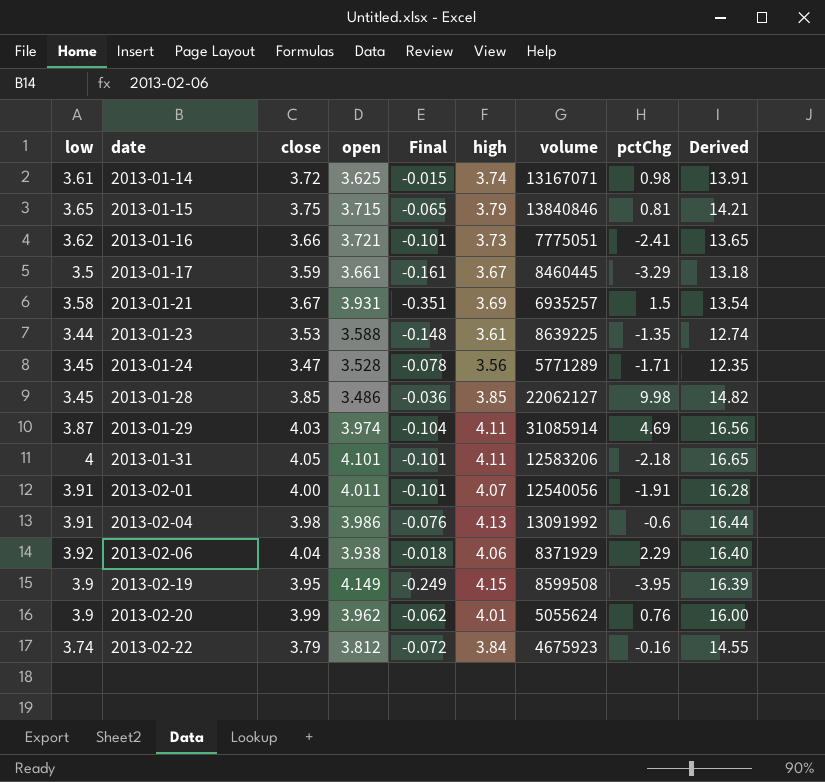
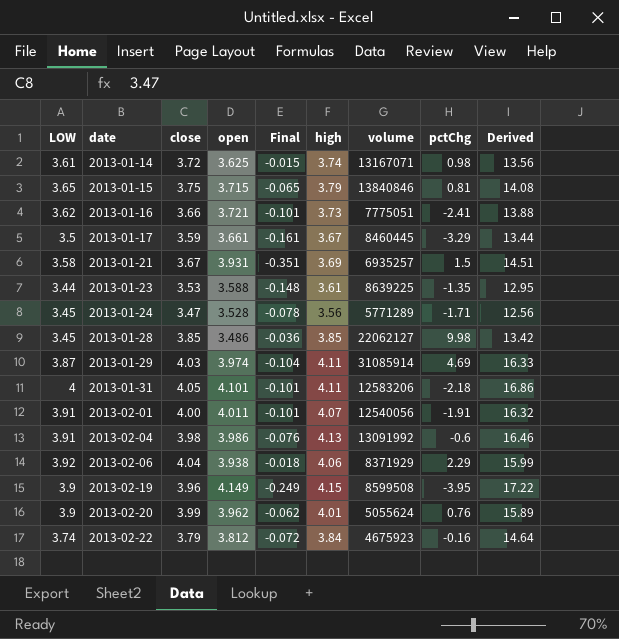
column name: low -> LOW
column Derived | formula: [close] * [high] -> [open] * [high]
2013-02-19 | close: 3.95 -> 3.96

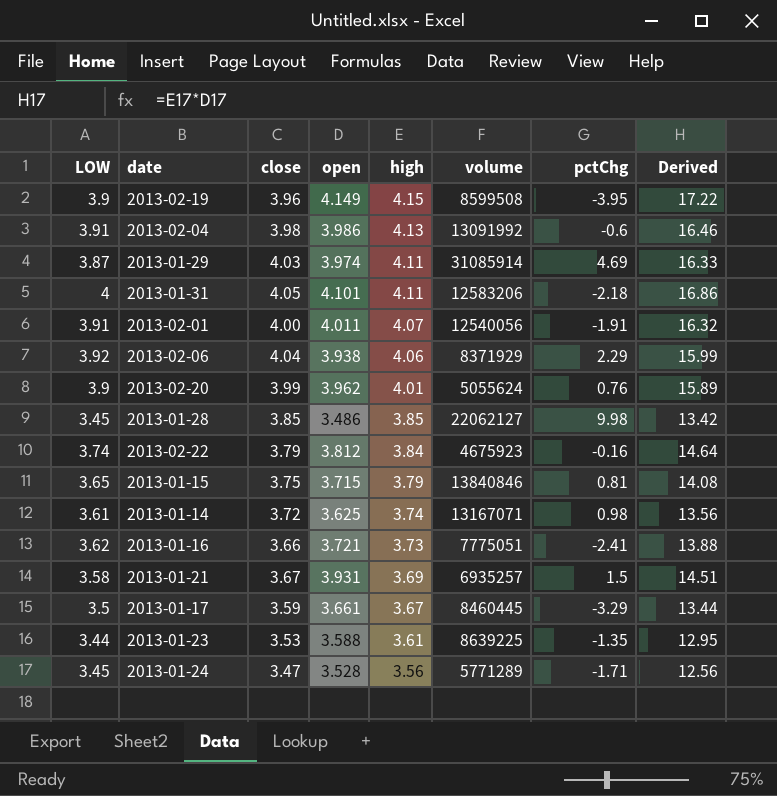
row order: date ascending -> high descending
column Final | formula: [LOW] - [open] -> none

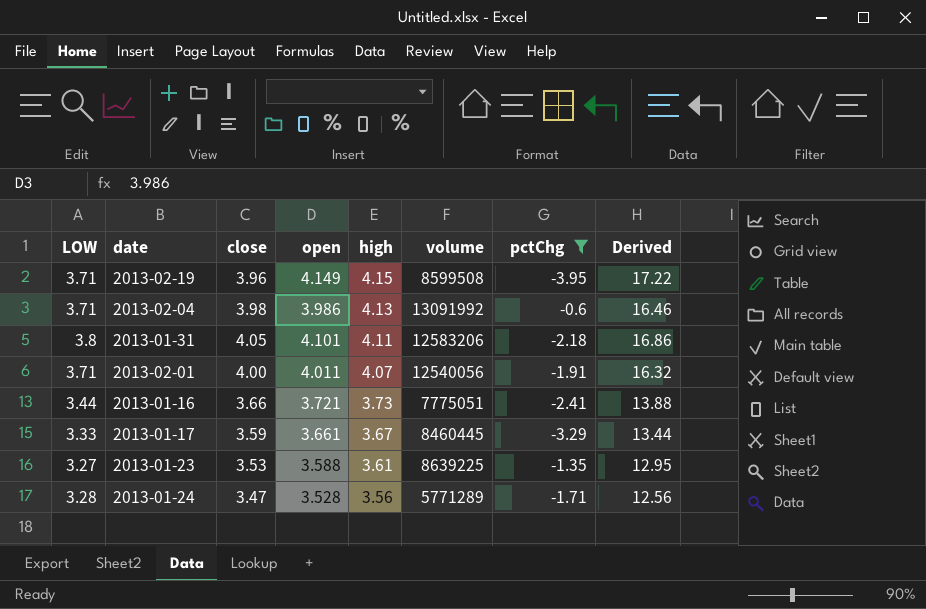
filter: none -> pctChg <= -0.6
2013-02-19 | LOW: 3.9 -> 3.71
2013-02-04 | LOW: 3.91 -> 3.71
2013-01-31 | LOW: 4 -> 3.8
2013-02-01 | LOW: 3.91 -> 3.71
2013-01-16 | LOW: 3.62 -> 3.44
2013-01-17 | LOW: 3.5 -> 3.33
2013-01-23 | LOW: 3.44 -> 3.27
2013-01-24 | LOW: 3.45 -> 3.28

